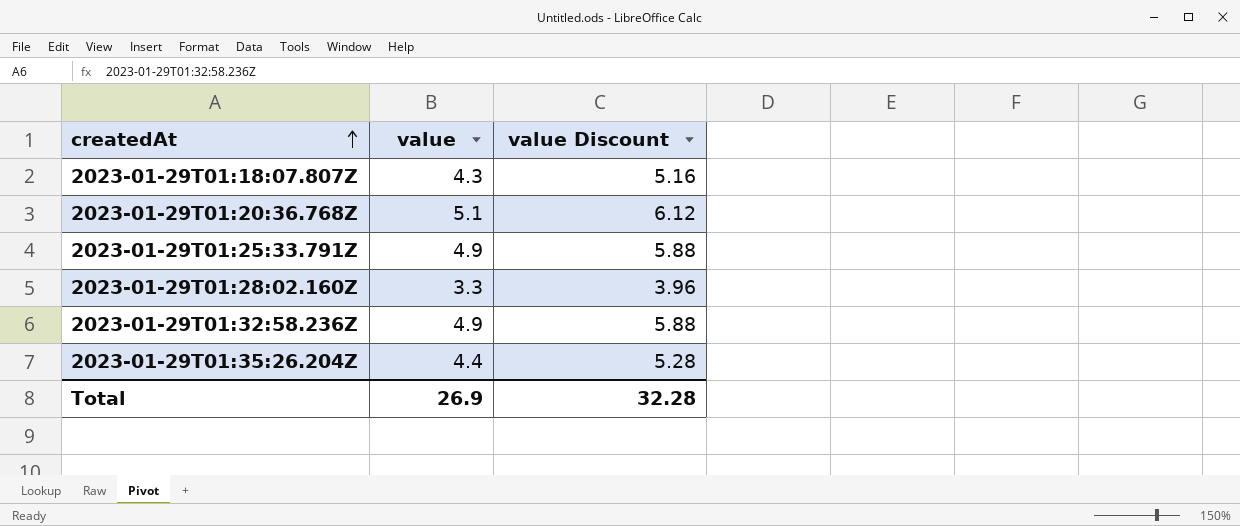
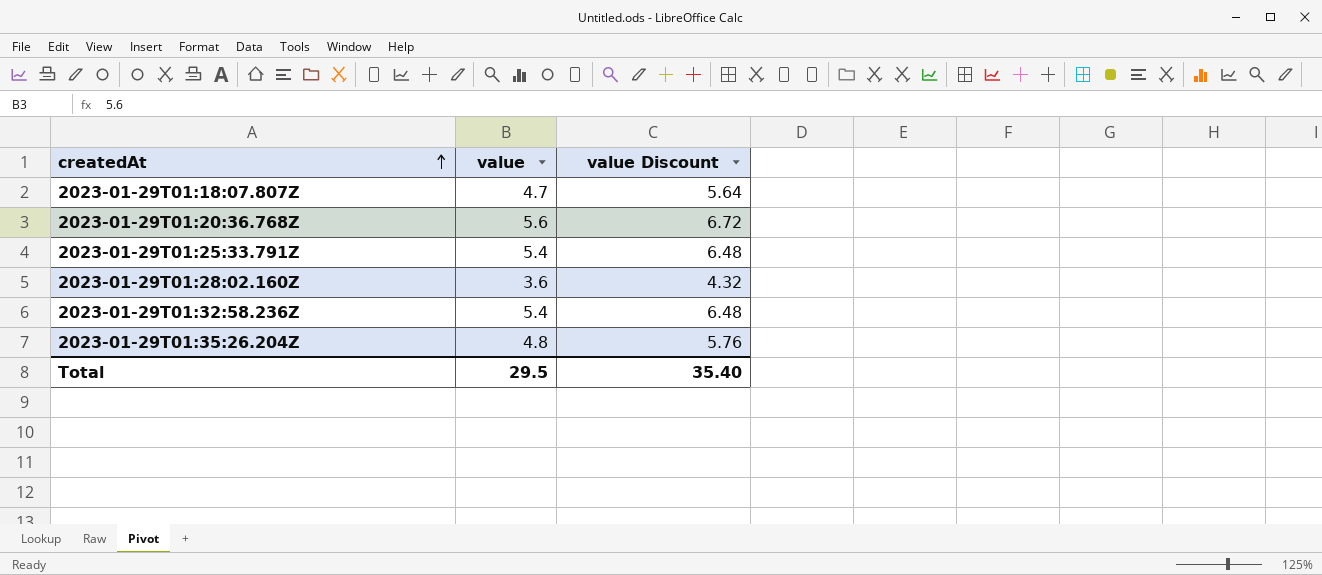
2023-01-29T01:18:07.807Z | value: 4.3 -> 4.7
2023-01-29T01:18:07.807Z | value Discount: 5.16 -> 5.64
2023-01-29T01:20:36.768Z | value: 5.1 -> 5.6
2023-01-29T01:20:36.768Z | value Discount: 6.12 -> 6.72
2023-01-29T01:25:33.791Z | value: 4.9 -> 5.4
2023-01-29T01:25:33.791Z | value Discount: 5.88 -> 6.48
2023-01-29T01:28:02.160Z | value: 3.3 -> 3.6
2023-01-29T01:28:02.160Z | value Discount: 3.96 -> 4.32
2023-01-29T01:32:58.236Z | value: 4.9 -> 5.4
2023-01-29T01:32:58.236Z | value Discount: 5.88 -> 6.48
2023-01-29T01:35:26.204Z | value: 4.4 -> 4.8
2023-01-29T01:35:26.204Z | value Discount: 5.28 -> 5.76
Total | value: 26.9 -> 29.5
Total | value Discount: 32.28 -> 35.40

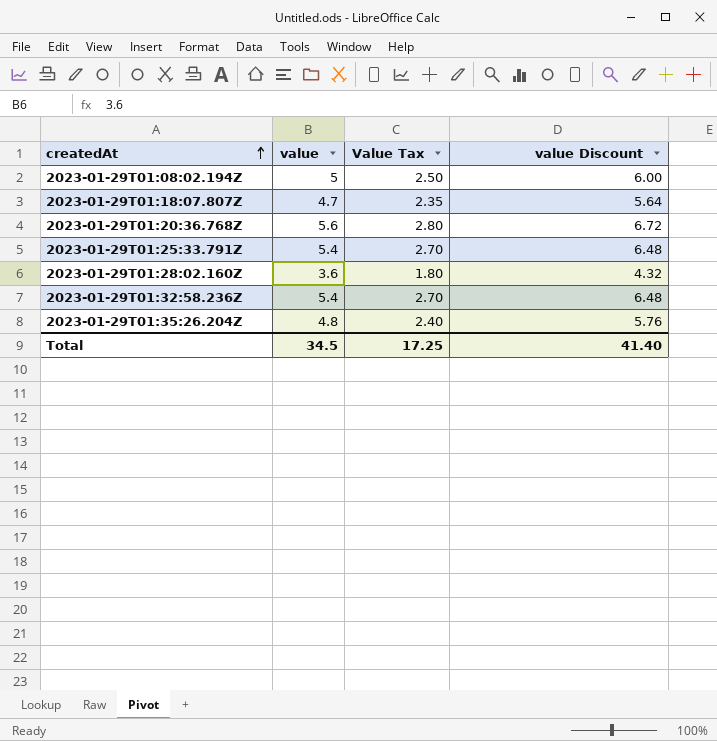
column Value Tax | formula: none -> [value] * 0.5
row 2023-01-29T01:08:02.194Z: none -> 5 | 2.50 | 6.00
Total | value: 29.5 -> 34.5
Total | value Discount: 35.40 -> 41.40

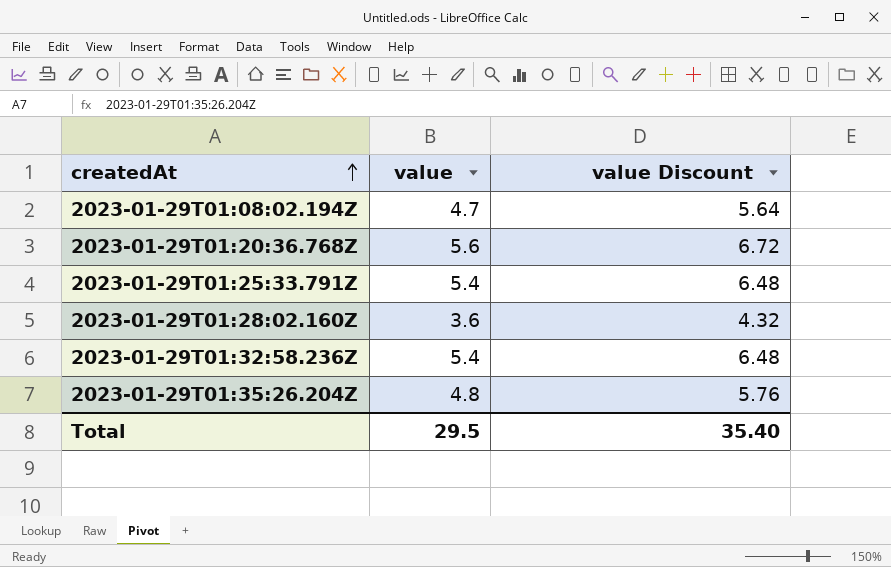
column Value Tax | formula: [value] * 0.5 -> none
row 2023-01-29T01:18:07.807Z: 4.7 | 2.35 | 5.64 -> none
2023-01-29T01:08:02.194Z | value: 5 -> 4.7
2023-01-29T01:08:02.194Z | value Discount: 6.00 -> 5.64
Total | value: 34.5 -> 29.5
Total | value Discount: 41.40 -> 35.40

